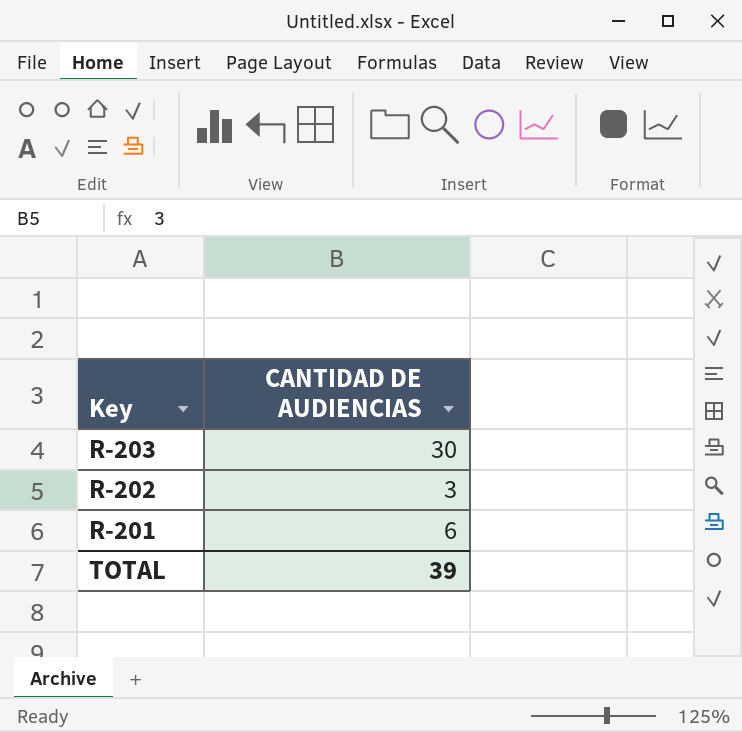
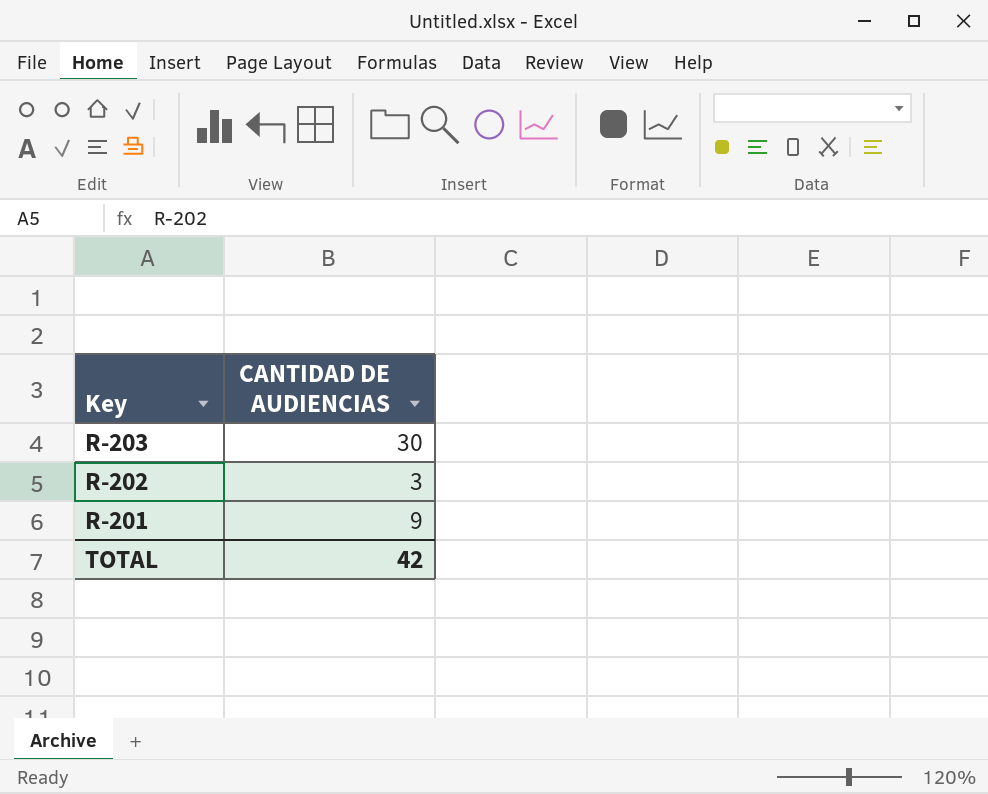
R-201 | CANTIDAD DE AUDIENCIAS: 6 -> 9
TOTAL | CANTIDAD DE AUDIENCIAS: 39 -> 42

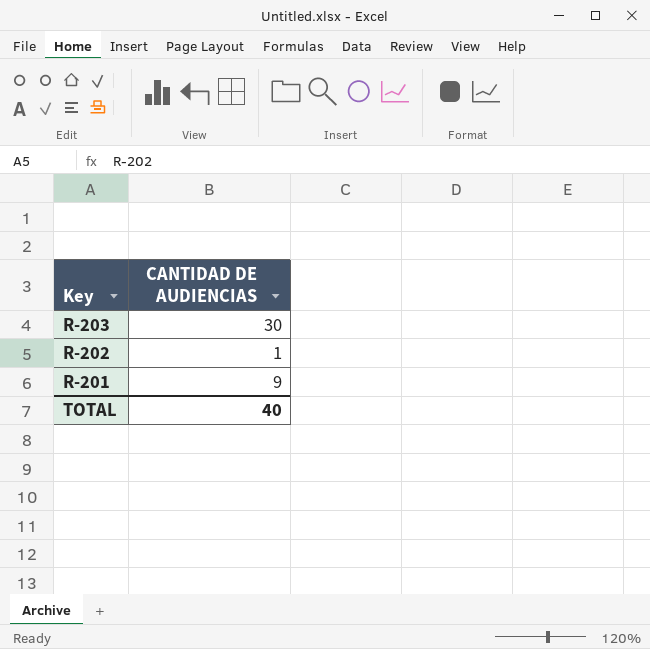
R-202 | CANTIDAD DE AUDIENCIAS: 3 -> 1
TOTAL | CANTIDAD DE AUDIENCIAS: 42 -> 40

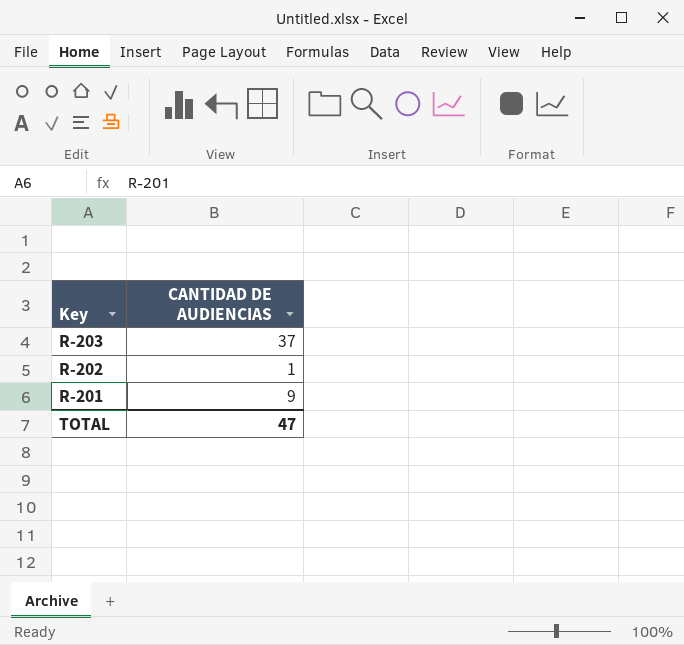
R-203 | CANTIDAD DE AUDIENCIAS: 30 -> 37
TOTAL | CANTIDAD DE AUDIENCIAS: 40 -> 47

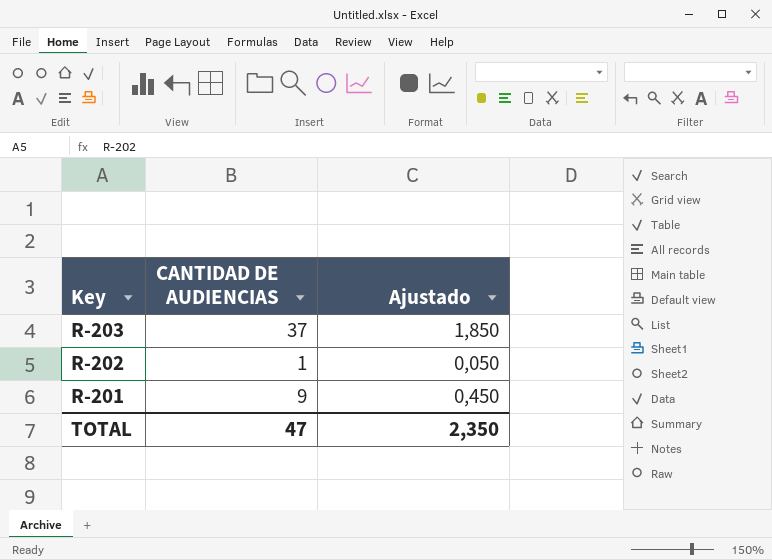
column Ajustado | formula: none -> [CANTIDAD DE AUDIENCIAS] * 0,05

